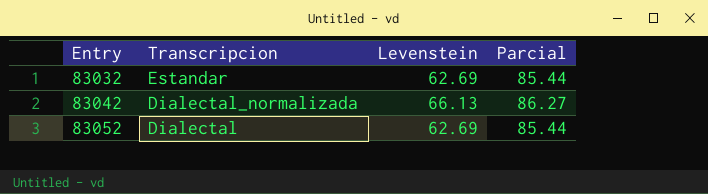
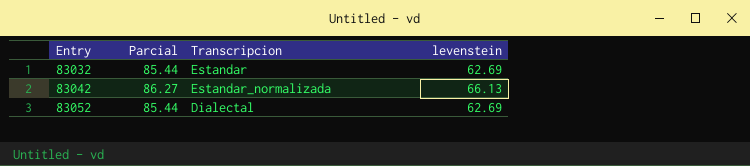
column Parcial | position: 4 -> 2
column name: Levenstein -> levenstein
83042 | Transcripcion: Dialectal_normalizada -> Estandar_normalizada

